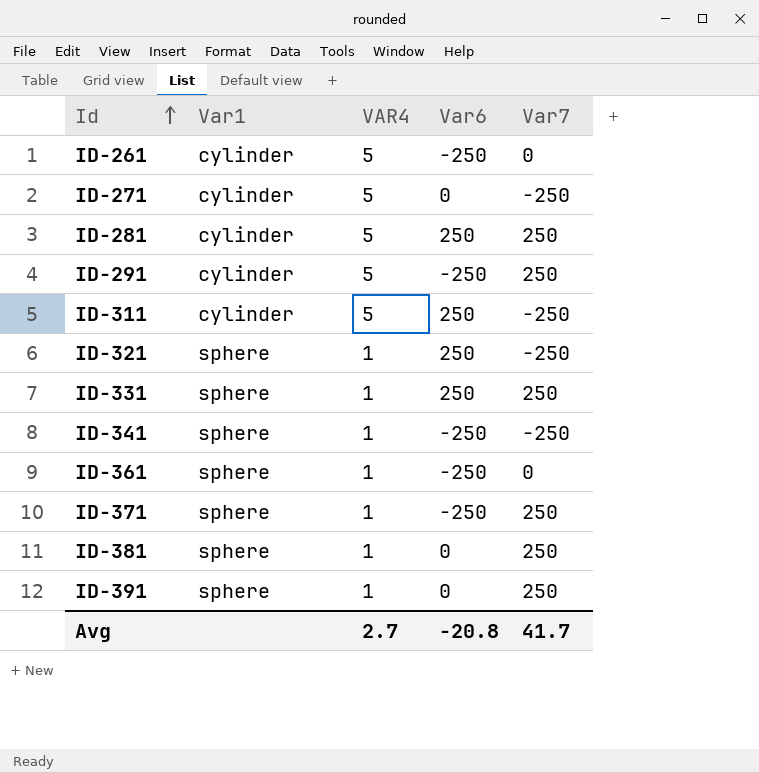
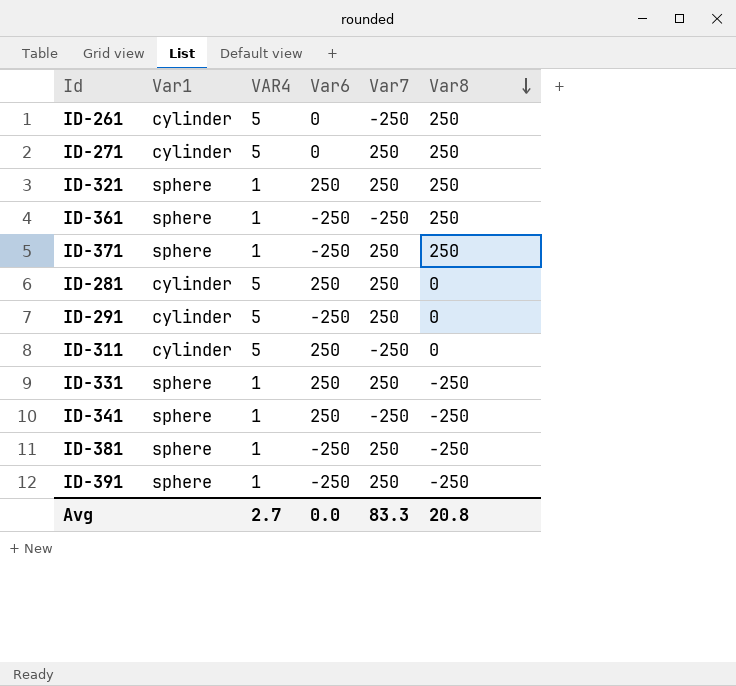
row order: Id ascending -> Var8 descending
column Var8 | position: none -> 6
ID-261 | Var6: -250 -> 0
ID-261 | Var7: 0 -> -250
ID-271 | Var7: -250 -> 250
ID-321 | Var7: -250 -> 250
ID-361 | Var7: 0 -> -250
ID-341 | Var6: -250 -> 250
ID-381 | Var6: 0 -> -250
ID-391 | Var6: 0 -> -250
Avg | Var6: -20.8 -> 0.0
Avg | Var7: 41.7 -> 83.3

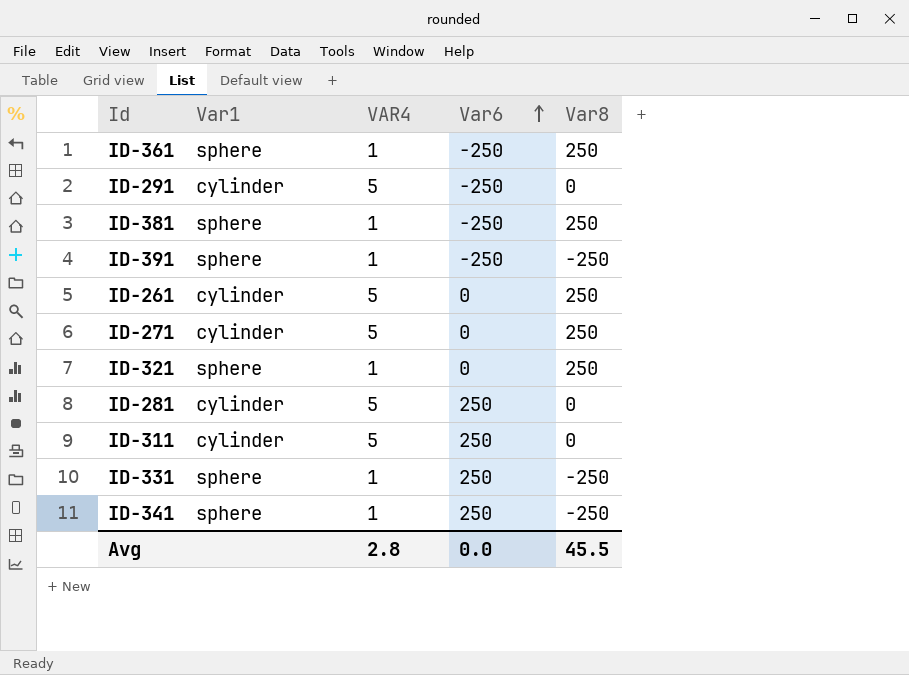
row order: Var8 descending -> Var6 ascending
column Var7 | position: 5 -> none
row ID-371: sphere | 1 | -250 | 250 | 250 -> none
ID-381 | Var8: -250 -> 250
ID-321 | Var6: 250 -> 0
Avg | VAR4: 2.7 -> 2.8
Avg | Var8: 20.8 -> 45.5

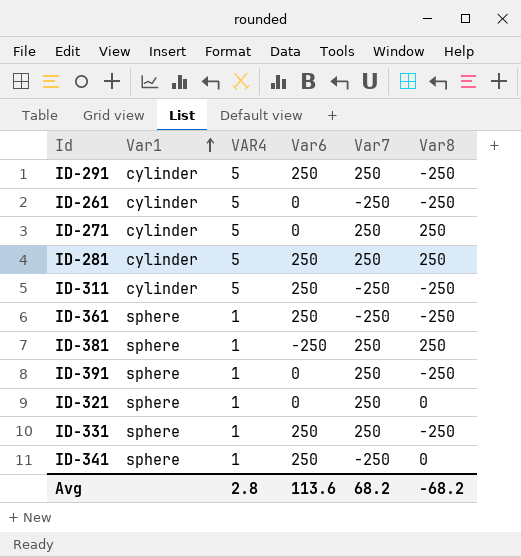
row order: Var6 ascending -> Var1 ascending
column Var7 | position: none -> 5
ID-291 | Var6: -250 -> 250
ID-291 | Var8: 0 -> -250
ID-261 | Var8: 250 -> -250
ID-281 | Var8: 0 -> 250
ID-311 | Var8: 0 -> -250
ID-361 | Var6: -250 -> 250
ID-361 | Var8: 250 -> -250
ID-391 | Var6: -250 -> 0
ID-321 | Var8: 250 -> 0
ID-341 | Var8: -250 -> 0
Avg | Var6: 0.0 -> 113.6
Avg | Var8: 45.5 -> -68.2

